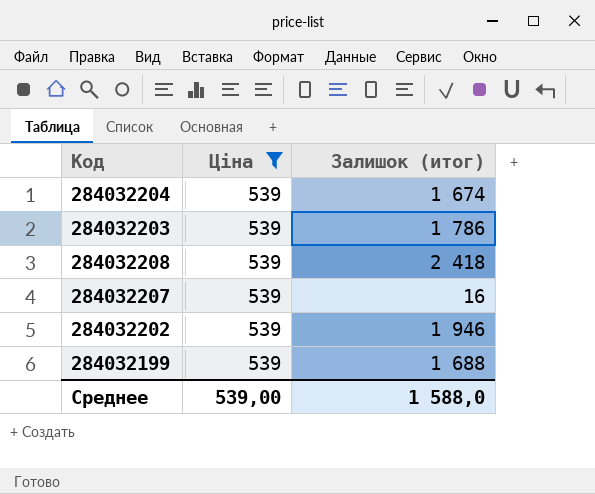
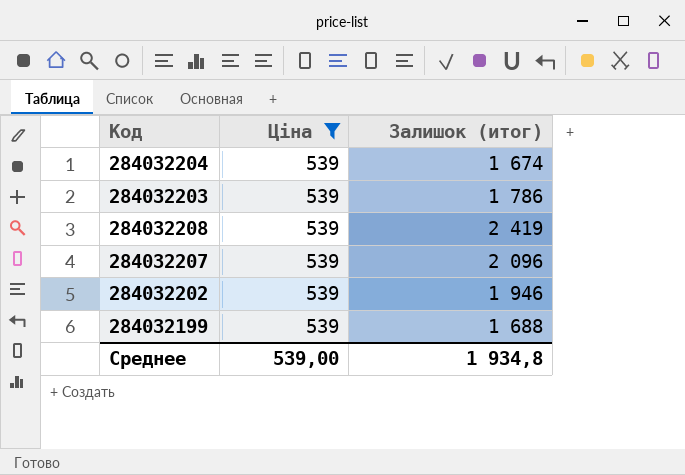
284032208 | Залишок (итог): 2 418 -> 2 419
284032207 | Залишок (итог): 16 -> 2 096
Среднее | Залишок (итог): 1 588,0 -> 1 934,8

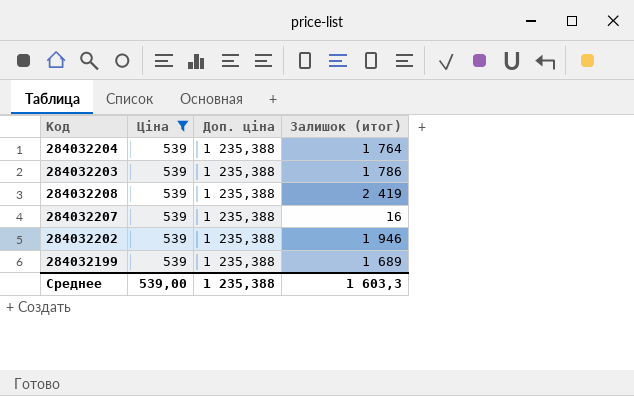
column Доп. ціна | position: none -> 3
284032204 | Залишок (итог): 1 674 -> 1 764
284032207 | Залишок (итог): 2 096 -> 16
284032199 | Залишок (итог): 1 688 -> 1 689
Среднее | Залишок (итог): 1 934,8 -> 1 603,3

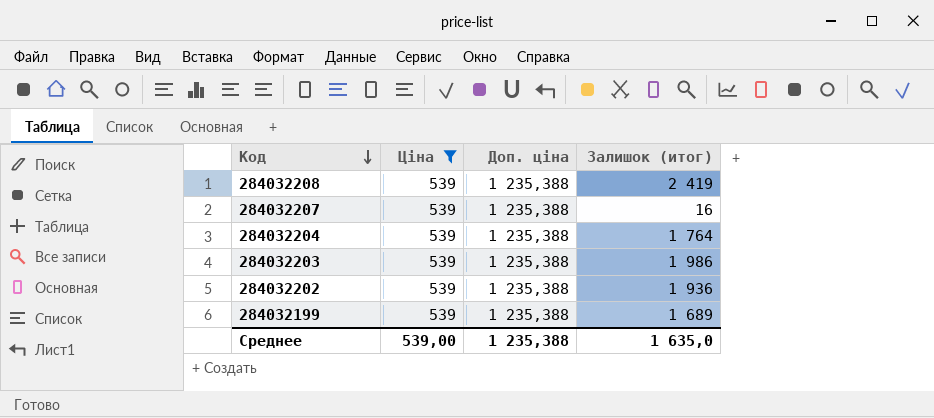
row order: none -> Код descending
284032203 | Залишок (итог): 1 786 -> 1 986
284032202 | Залишок (итог): 1 946 -> 1 936
Среднее | Залишок (итог): 1 603,3 -> 1 635,0

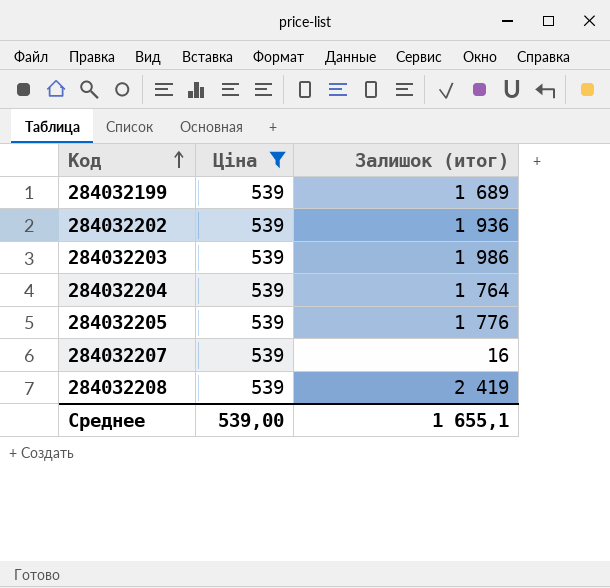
row order: Код descending -> Код ascending
column Доп. ціна | position: 3 -> none
row 284032205: none -> 539 | 1 776
Среднее | Залишок (итог): 1 635,0 -> 1 655,1

